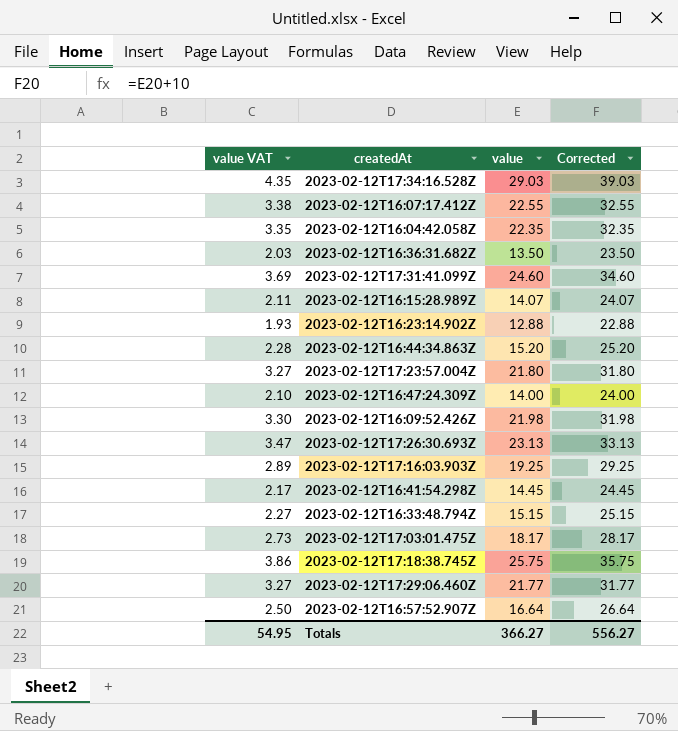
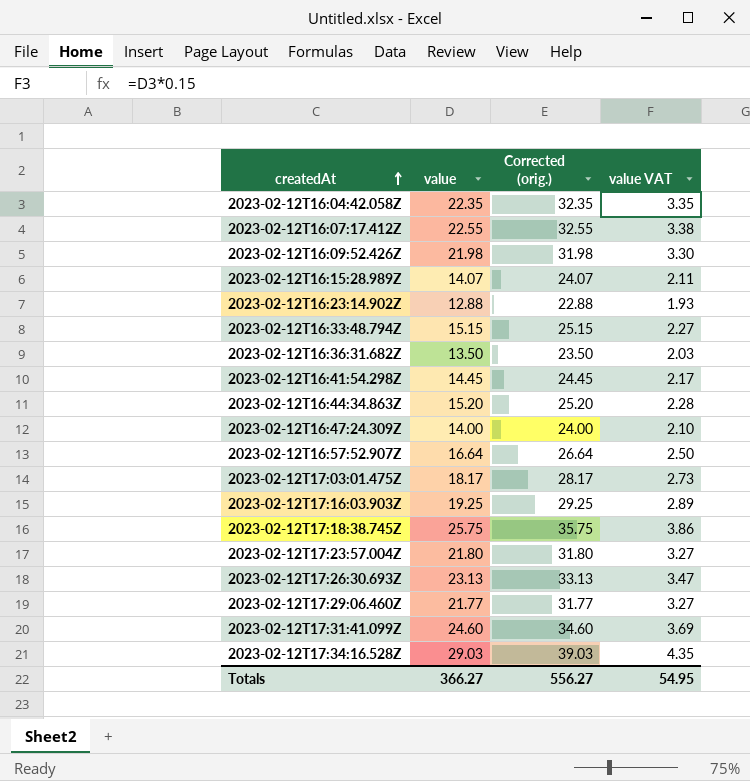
row order: none -> createdAt ascending
column name: Corrected -> Corrected (orig.)
column value VAT | position: 1 -> 4

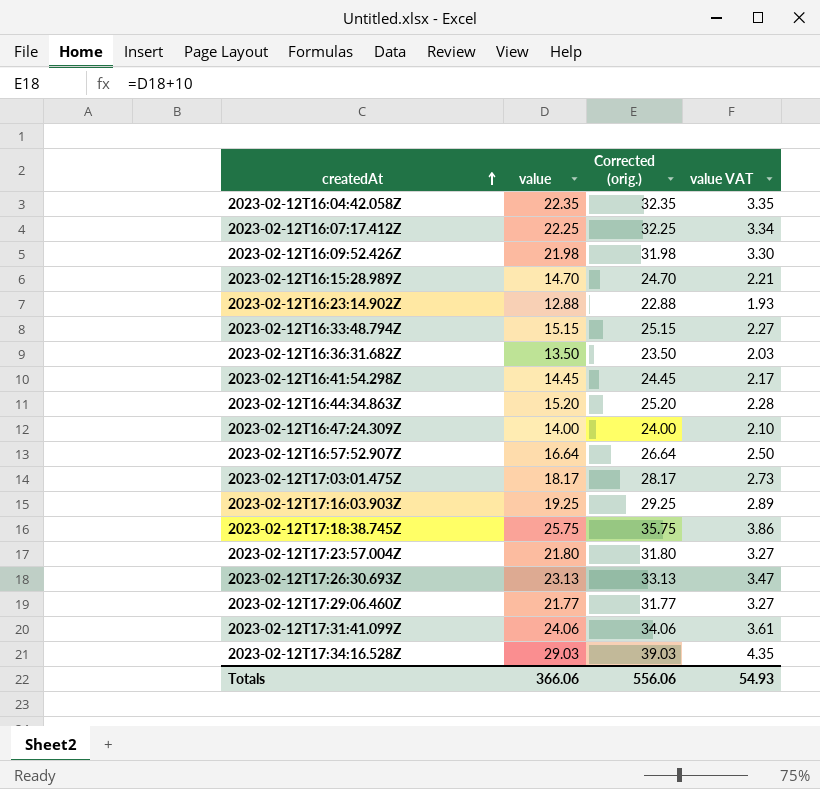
2023-02-12T16:07:17.412Z | value: 22.55 -> 22.25
2023-02-12T16:07:17.412Z | Corrected (orig.): 32.55 -> 32.25
2023-02-12T16:07:17.412Z | value VAT: 3.38 -> 3.34
2023-02-12T16:15:28.989Z | value: 14.07 -> 14.70
2023-02-12T16:15:28.989Z | Corrected (orig.): 24.07 -> 24.70
2023-02-12T16:15:28.989Z | value VAT: 2.11 -> 2.21
2023-02-12T17:31:41.099Z | value: 24.60 -> 24.06
2023-02-12T17:31:41.099Z | Corrected (orig.): 34.60 -> 34.06
2023-02-12T17:31:41.099Z | value VAT: 3.69 -> 3.61
Totals | value: 366.27 -> 366.06
Totals | Corrected (orig.): 556.27 -> 556.06
Totals | value VAT: 54.95 -> 54.93

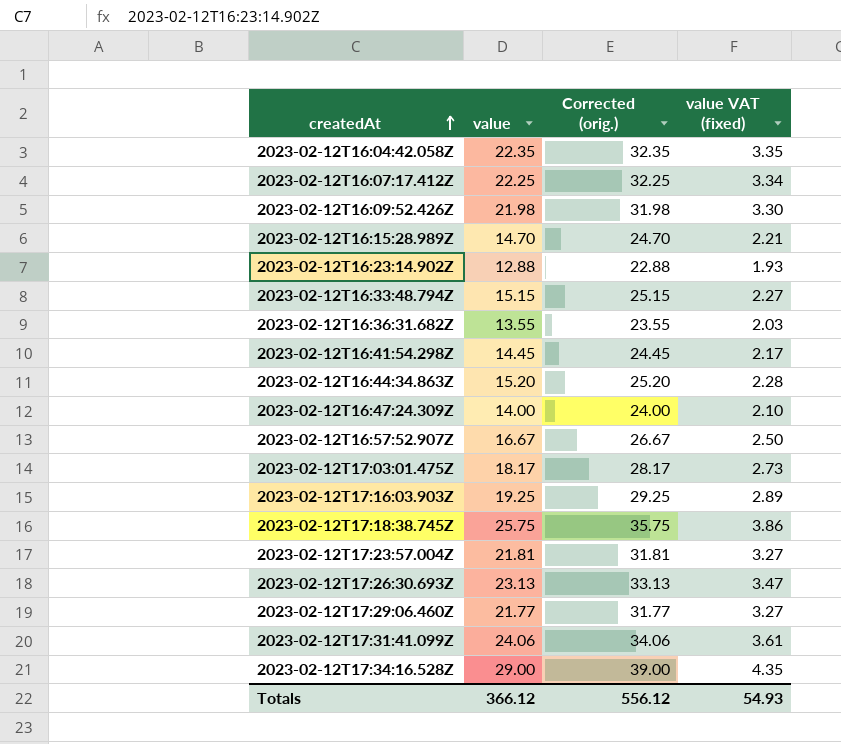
column name: value VAT -> value VAT (fixed)
2023-02-12T16:36:31.682Z | value: 13.50 -> 13.55
2023-02-12T16:36:31.682Z | Corrected (orig.): 23.50 -> 23.55
2023-02-12T16:57:52.907Z | value: 16.64 -> 16.67
2023-02-12T16:57:52.907Z | Corrected (orig.): 26.64 -> 26.67
2023-02-12T17:23:57.004Z | value: 21.80 -> 21.81
2023-02-12T17:23:57.004Z | Corrected (orig.): 31.80 -> 31.81
2023-02-12T17:34:16.528Z | value: 29.03 -> 29.00
2023-02-12T17:34:16.528Z | Corrected (orig.): 39.03 -> 39.00
Totals | value: 366.06 -> 366.12
Totals | Corrected (orig.): 556.06 -> 556.12

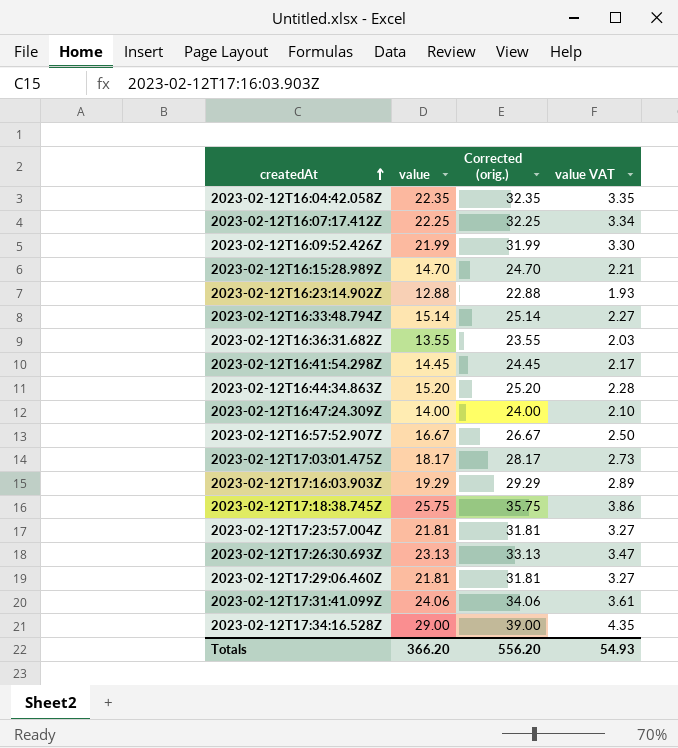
column name: value VAT (fixed) -> value VAT
2023-02-12T16:09:52.426Z | value: 21.98 -> 21.99
2023-02-12T16:09:52.426Z | Corrected (orig.): 31.98 -> 31.99
2023-02-12T16:33:48.794Z | value: 15.15 -> 15.14
2023-02-12T16:33:48.794Z | Corrected (orig.): 25.15 -> 25.14
2023-02-12T17:16:03.903Z | value: 19.25 -> 19.29
2023-02-12T17:16:03.903Z | Corrected (orig.): 29.25 -> 29.29
2023-02-12T17:29:06.460Z | value: 21.77 -> 21.81
2023-02-12T17:29:06.460Z | Corrected (orig.): 31.77 -> 31.81
Totals | value: 366.12 -> 366.20
Totals | Corrected (orig.): 556.12 -> 556.20

